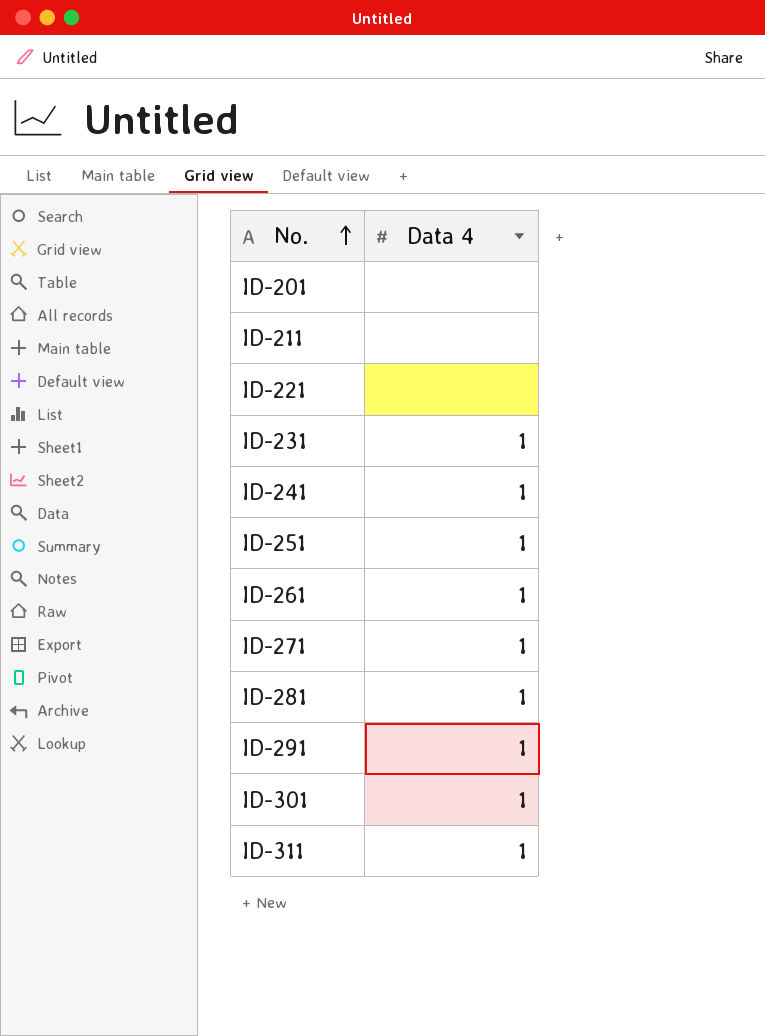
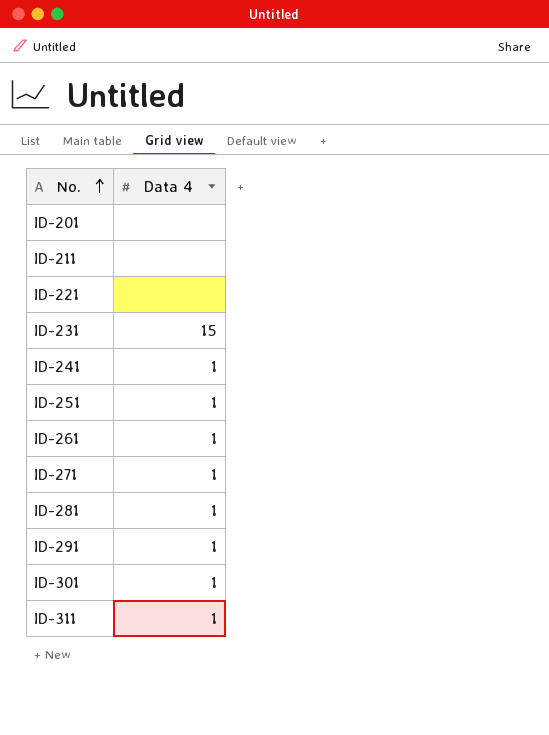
ID-231 | Data 4: 1 -> 15

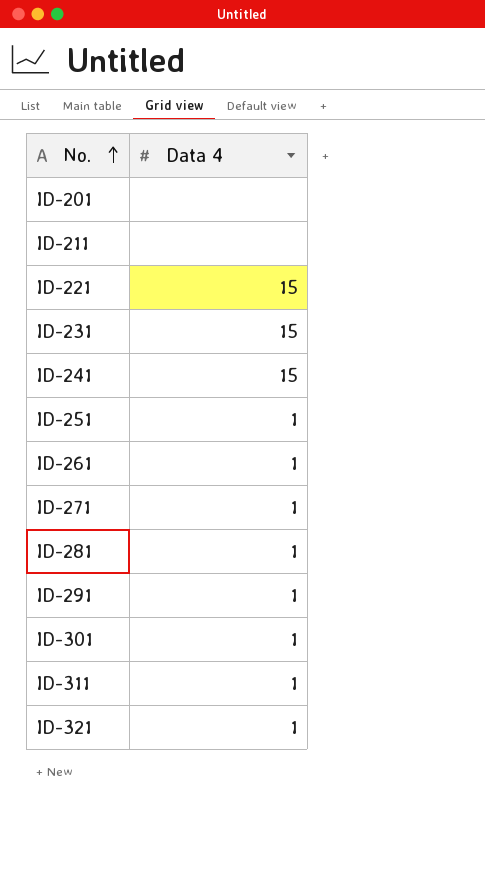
ID-221 | Data 4: none -> 15
ID-241 | Data 4: 1 -> 15
row ID-321: none -> 1

